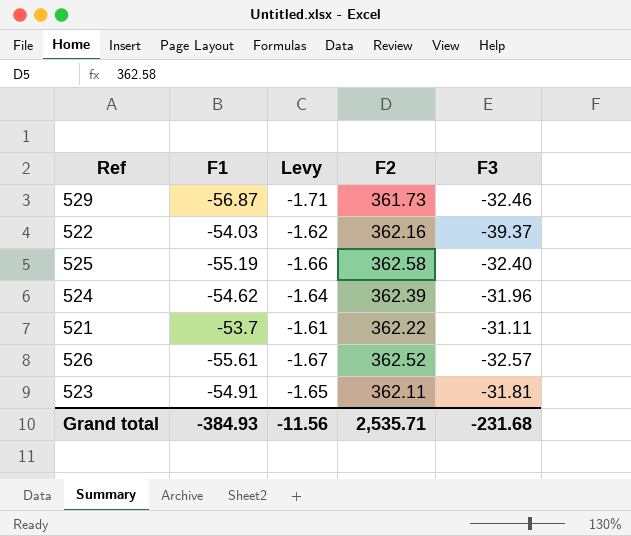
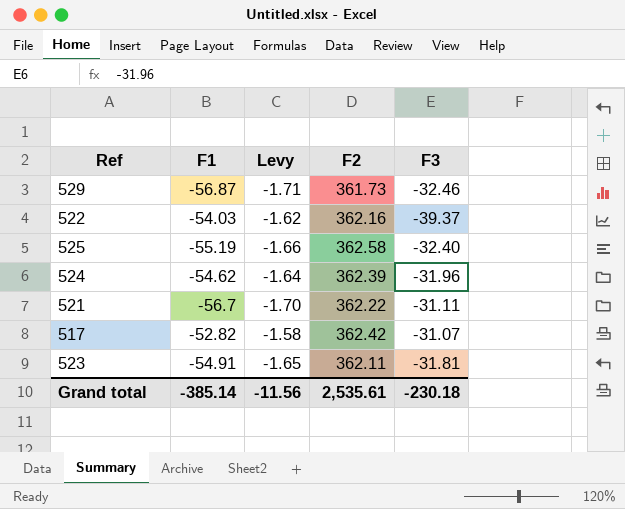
row 526: -55.61 | -1.67 | 362.52 | -32.57 -> none
521 | F1: -53.7 -> -56.7
521 | Levy: -1.61 -> -1.70
row 517: none -> -52.82 | -1.58 | 362.42 | -31.07
Grand total | F1: -384.93 -> -385.14
Grand total | F2: 2,535.71 -> 2,535.61
Grand total | F3: -231.68 -> -230.18

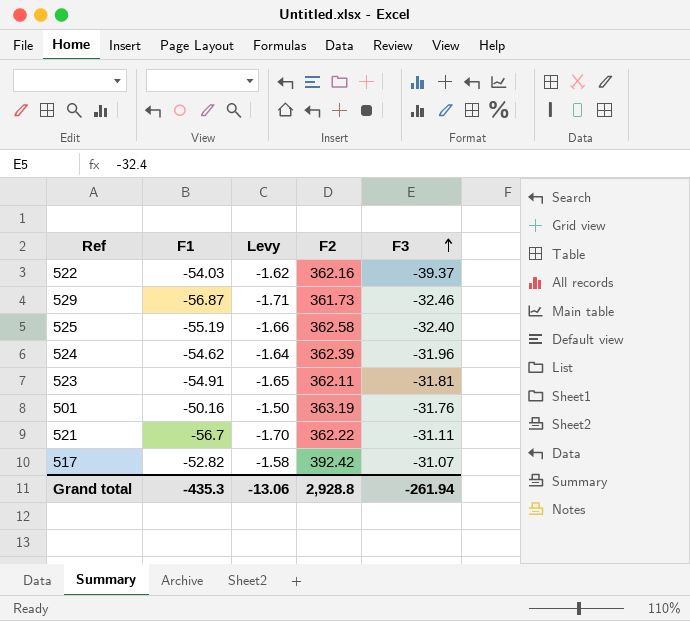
row order: none -> F3 ascending
row 501: none -> -50.16 | -1.50 | 363.19 | -31.76
517 | F2: 362.42 -> 392.42
Grand total | F1: -385.14 -> -435.3
Grand total | Levy: -11.56 -> -13.06
Grand total | F2: 2,535.61 -> 2,928.8
Grand total | F3: -230.18 -> -261.94

